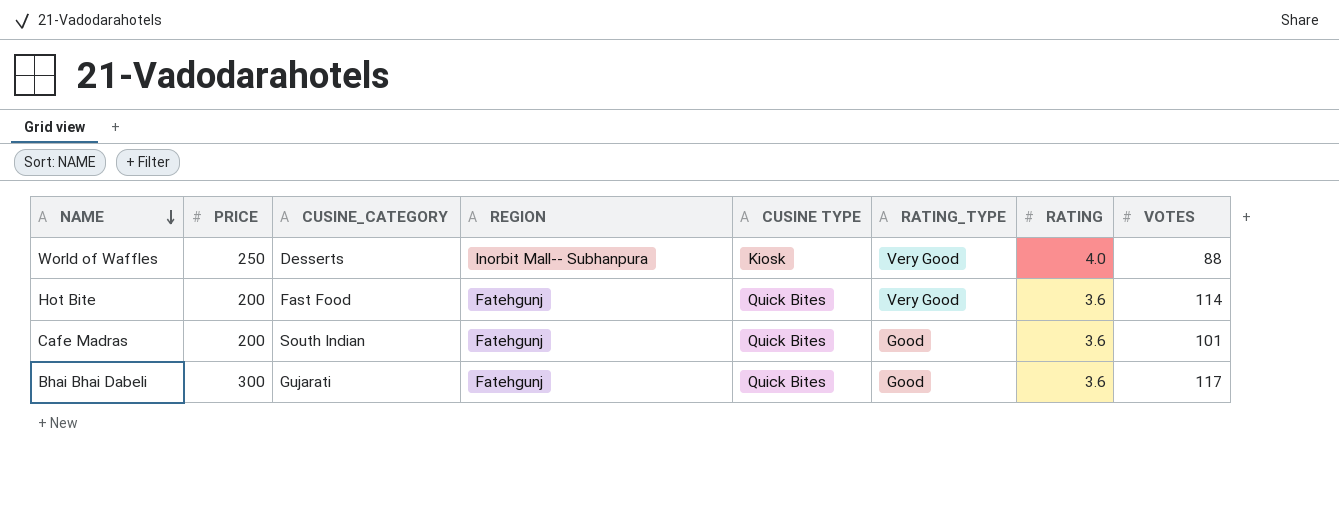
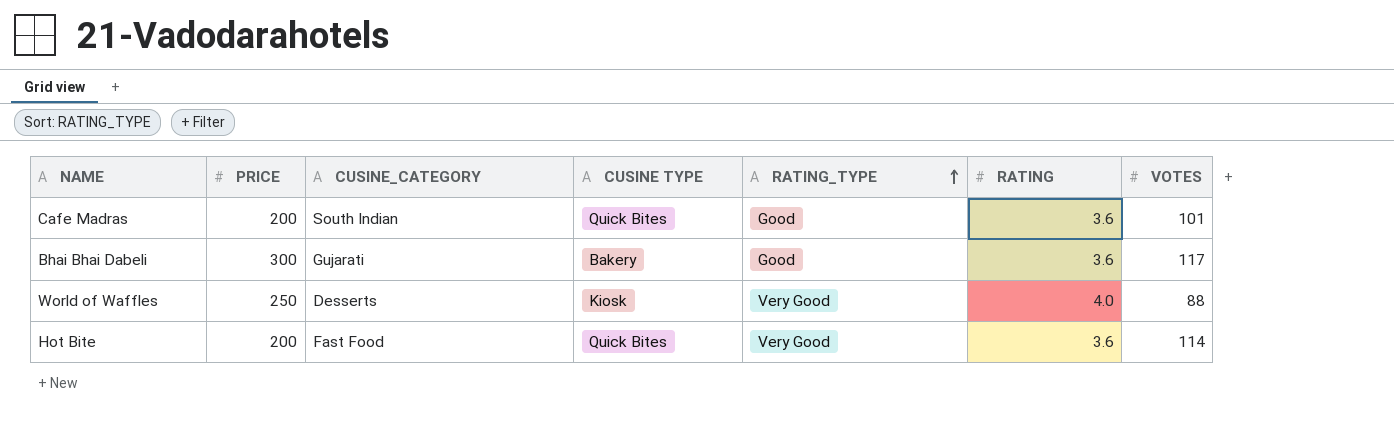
row order: NAME descending -> RATING_TYPE ascending
column REGION | position: 4 -> none
Bhai Bhai Dabeli | CUSINE TYPE: Quick Bites -> Bakery

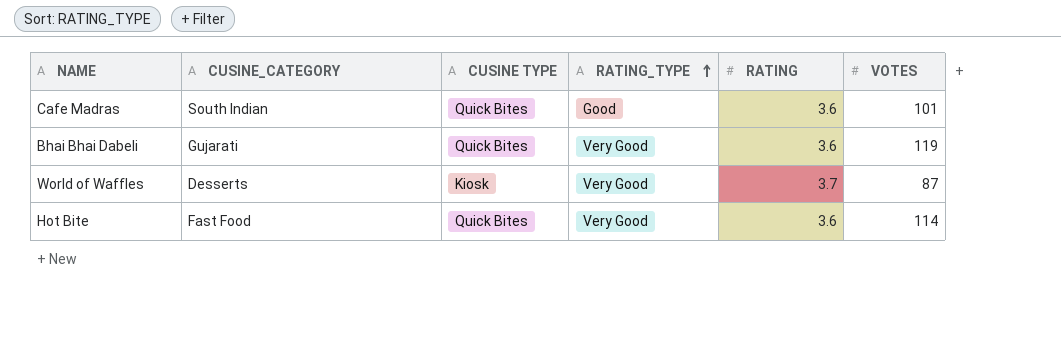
column PRICE | position: 2 -> none
Bhai Bhai Dabeli | CUSINE TYPE: Bakery -> Quick Bites
Bhai Bhai Dabeli | RATING_TYPE: Good -> Very Good
Bhai Bhai Dabeli | VOTES: 117 -> 119
World of Waffles | RATING: 4.0 -> 3.7
World of Waffles | VOTES: 88 -> 87

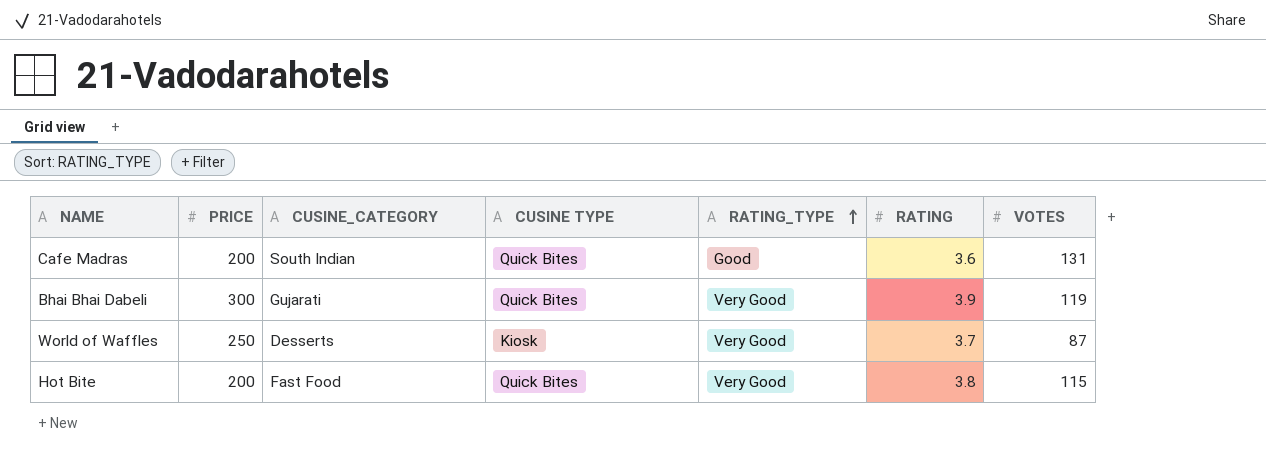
column PRICE | position: none -> 2
Cafe Madras | VOTES: 101 -> 131
Bhai Bhai Dabeli | RATING: 3.6 -> 3.9
Hot Bite | RATING: 3.6 -> 3.8
Hot Bite | VOTES: 114 -> 115

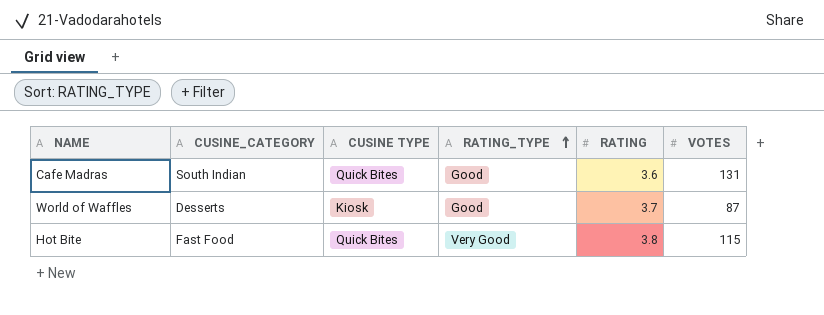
column PRICE | position: 2 -> none
row Bhai Bhai Dabeli: 300 | Gujarati | Quick Bites | Very Good | 3.9 | 119 -> none
World of Waffles | RATING_TYPE: Very Good -> Good

